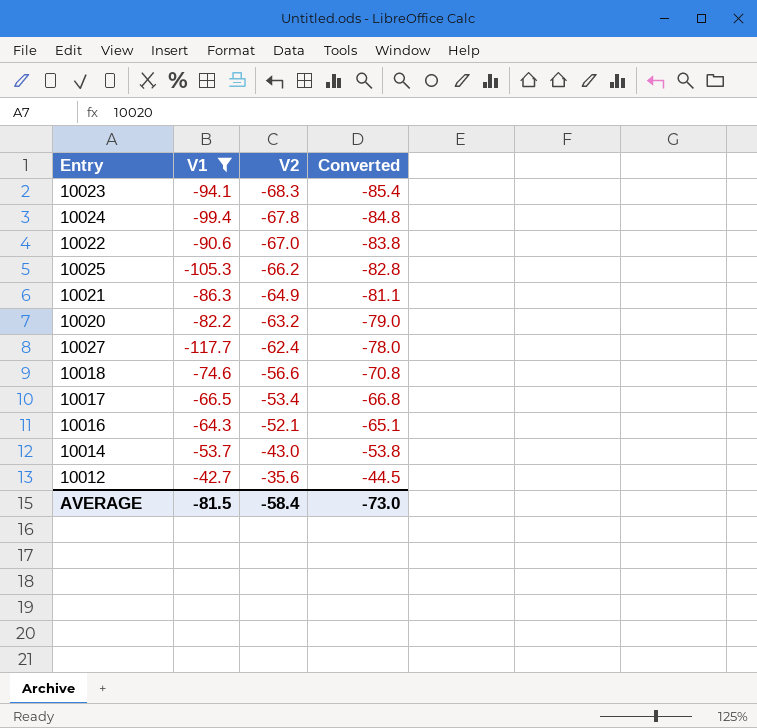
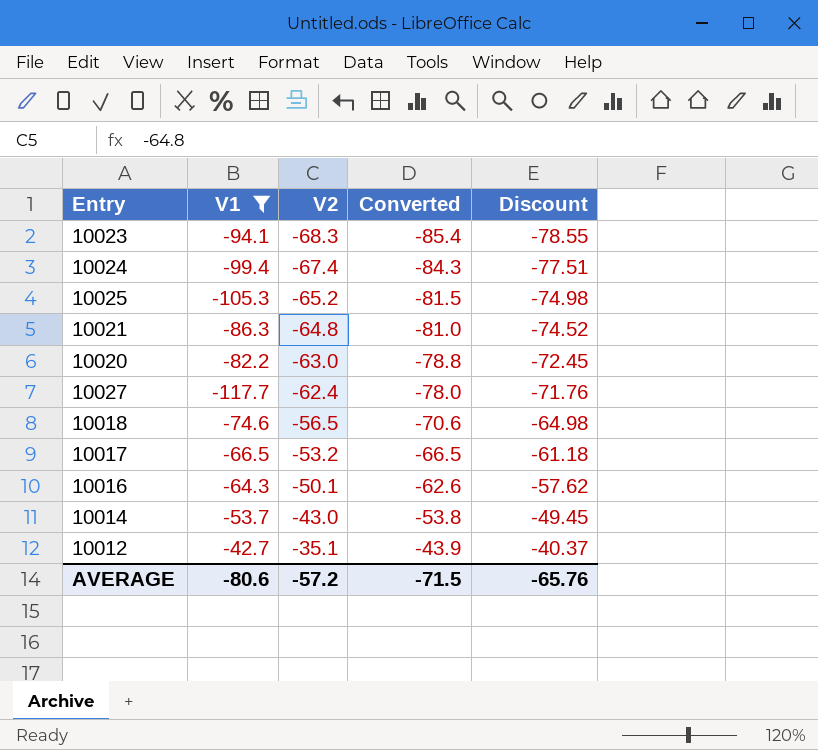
column Discount | formula: none -> [V2] * 1.15
row 10022: -90.6 | -67.0 | -83.8 -> none
10024 | V2: -67.8 -> -67.4
10024 | Converted: -84.8 -> -84.3
10025 | V2: -66.2 -> -65.2
10025 | Converted: -82.8 -> -81.5
10021 | V2: -64.9 -> -64.8
10021 | Converted: -81.1 -> -81.0
10020 | V2: -63.2 -> -63.0
10020 | Converted: -79.0 -> -78.8
10018 | V2: -56.6 -> -56.5
10018 | Converted: -70.8 -> -70.6
10017 | V2: -53.4 -> -53.2
10017 | Converted: -66.8 -> -66.5
10016 | V2: -52.1 -> -50.1
10016 | Converted: -65.1 -> -62.6
10012 | V2: -35.6 -> -35.1
10012 | Converted: -44.5 -> -43.9
AVERAGE | V1: -81.5 -> -80.6
AVERAGE | V2: -58.4 -> -57.2
AVERAGE | Converted: -73.0 -> -71.5

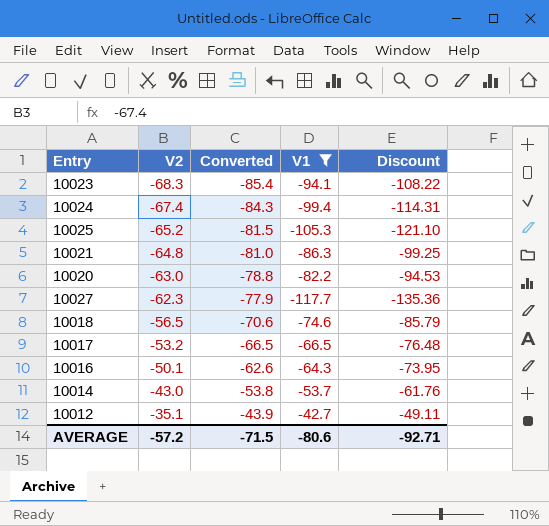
column V1 | position: 2 -> 4
column Discount | formula: [V2] * 1.15 -> [V1] * 1.15
10027 | V2: -62.4 -> -62.3
10027 | Converted: -78.0 -> -77.9
AVERAGE | Discount: -65.76 -> -92.71

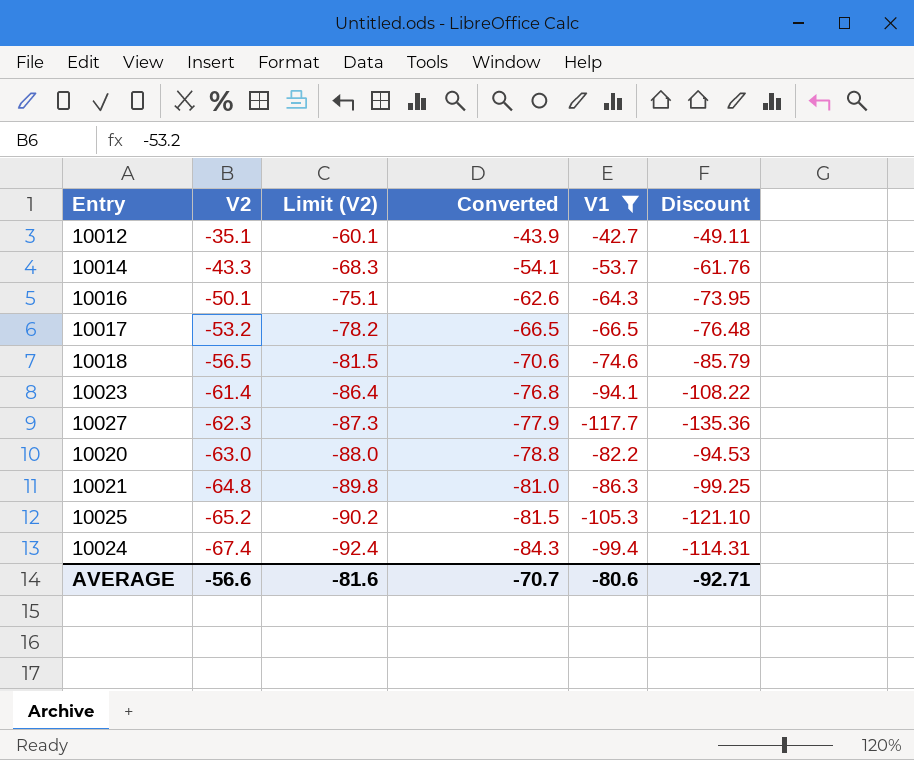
row order: V2 ascending -> V2 descending
column Limit (V2) | formula: none -> [V2] - 25
10014 | V2: -43.0 -> -43.3
10014 | Converted: -53.8 -> -54.1
10023 | V2: -68.3 -> -61.4
10023 | Converted: -85.4 -> -76.8
AVERAGE | V2: -57.2 -> -56.6
AVERAGE | Converted: -71.5 -> -70.7

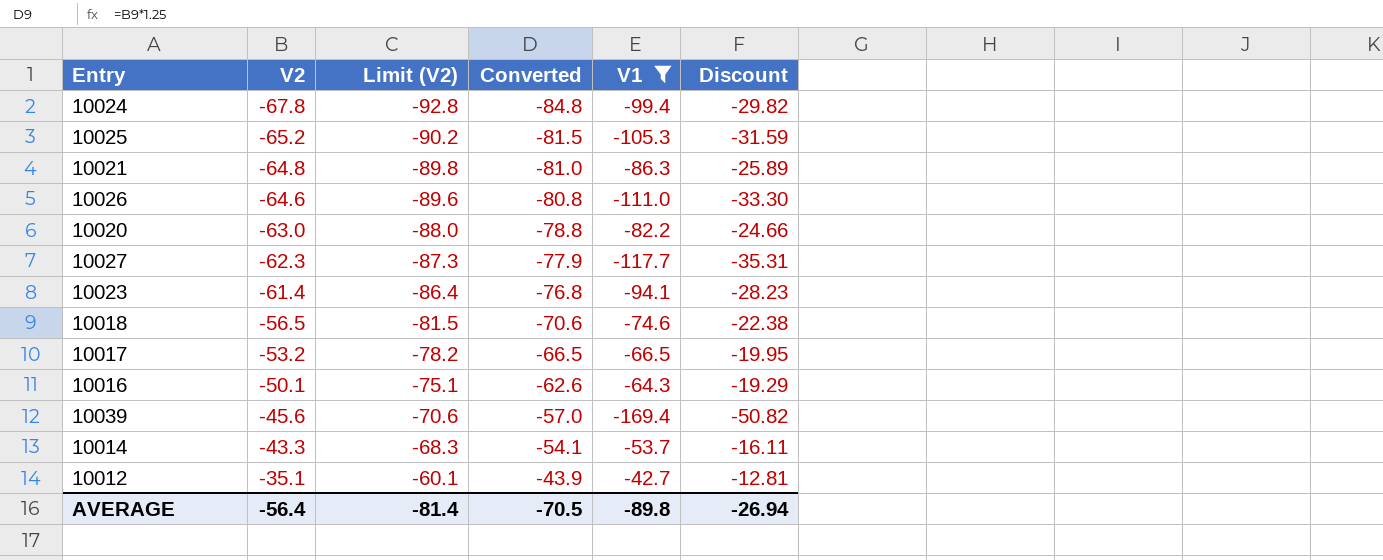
row order: V2 descending -> V2 ascending
column Discount | formula: [V1] * 1.15 -> [V1] * 0.3
10024 | V2: -67.4 -> -67.8
10024 | Limit (V2): -92.4 -> -92.8
10024 | Converted: -84.3 -> -84.8
row 10026: none -> -64.6 | -89.6 | -80.8 | -111.0 | -33.30
row 10039: none -> -45.6 | -70.6 | -57.0 | -169.4 | -50.82
AVERAGE | V2: -56.6 -> -56.4
AVERAGE | Limit (V2): -81.6 -> -81.4
AVERAGE | Converted: -70.7 -> -70.5
AVERAGE | V1: -80.6 -> -89.8
AVERAGE | Discount: -92.71 -> -26.94

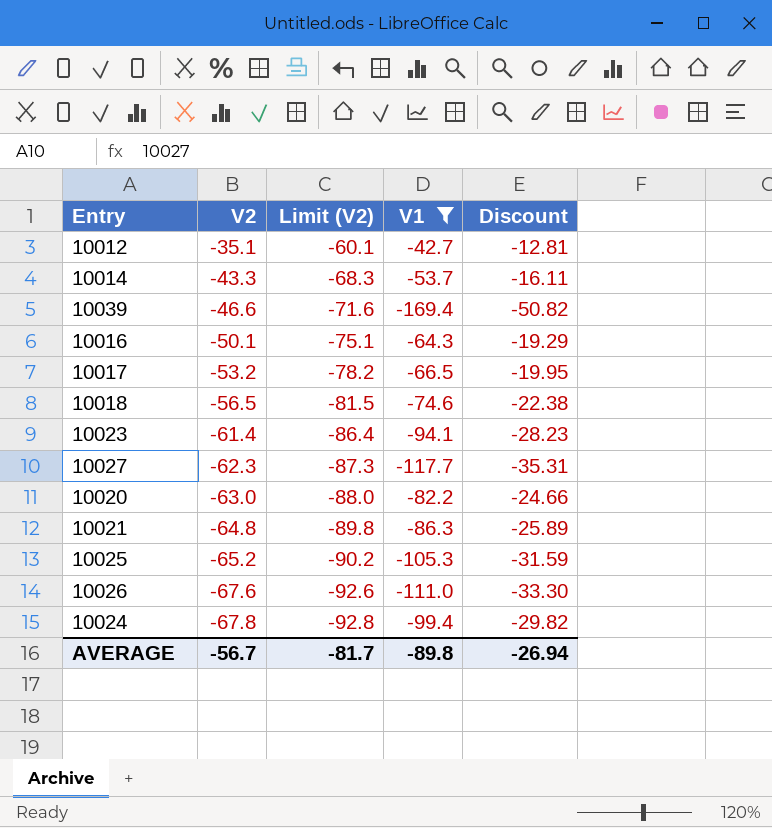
row order: V2 ascending -> V2 descending
column Converted | formula: [V2] * 1.25 -> none
10039 | V2: -45.6 -> -46.6
10039 | Limit (V2): -70.6 -> -71.6
10026 | V2: -64.6 -> -67.6
10026 | Limit (V2): -89.6 -> -92.6
AVERAGE | V2: -56.4 -> -56.7
AVERAGE | Limit (V2): -81.4 -> -81.7

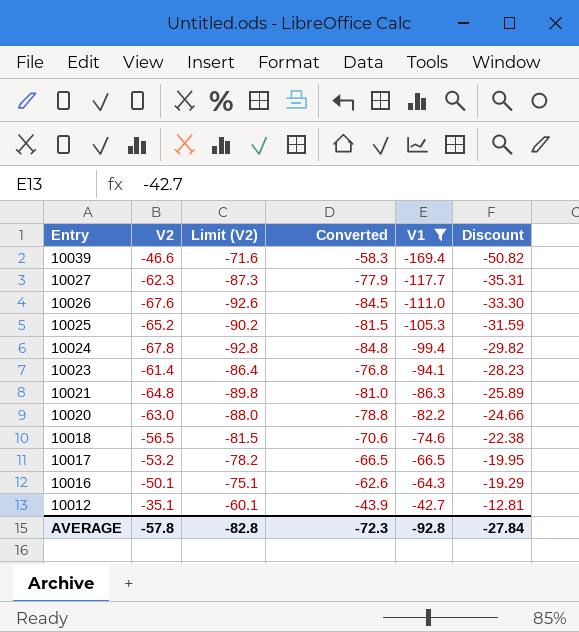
row order: V2 descending -> Entry descending
column Converted | formula: none -> [V2] * 1.25
row 10014: -43.3 | -68.3 | -53.7 | -16.11 -> none
AVERAGE | V2: -56.7 -> -57.8
AVERAGE | Limit (V2): -81.7 -> -82.8
AVERAGE | V1: -89.8 -> -92.8
AVERAGE | Discount: -26.94 -> -27.84

